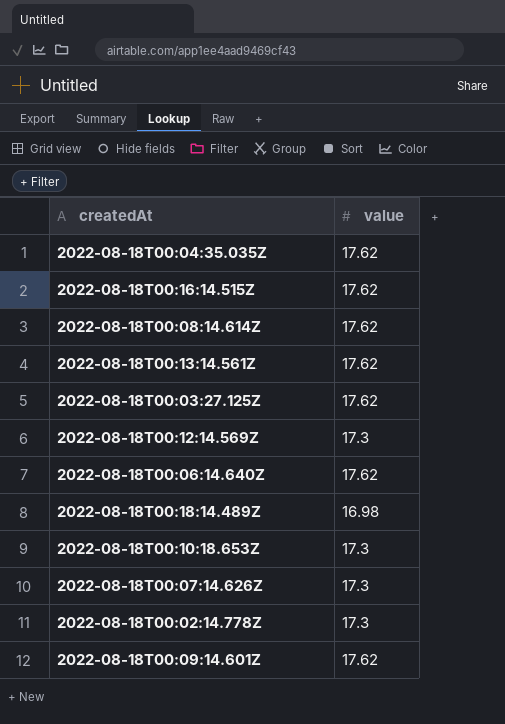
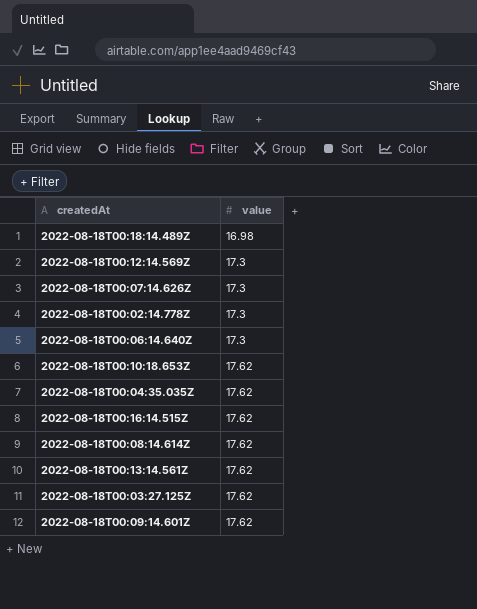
row order: none -> value ascending
2022-08-18T00:06:14.640Z | value: 17.62 -> 17.3
2022-08-18T00:10:18.653Z | value: 17.3 -> 17.62

